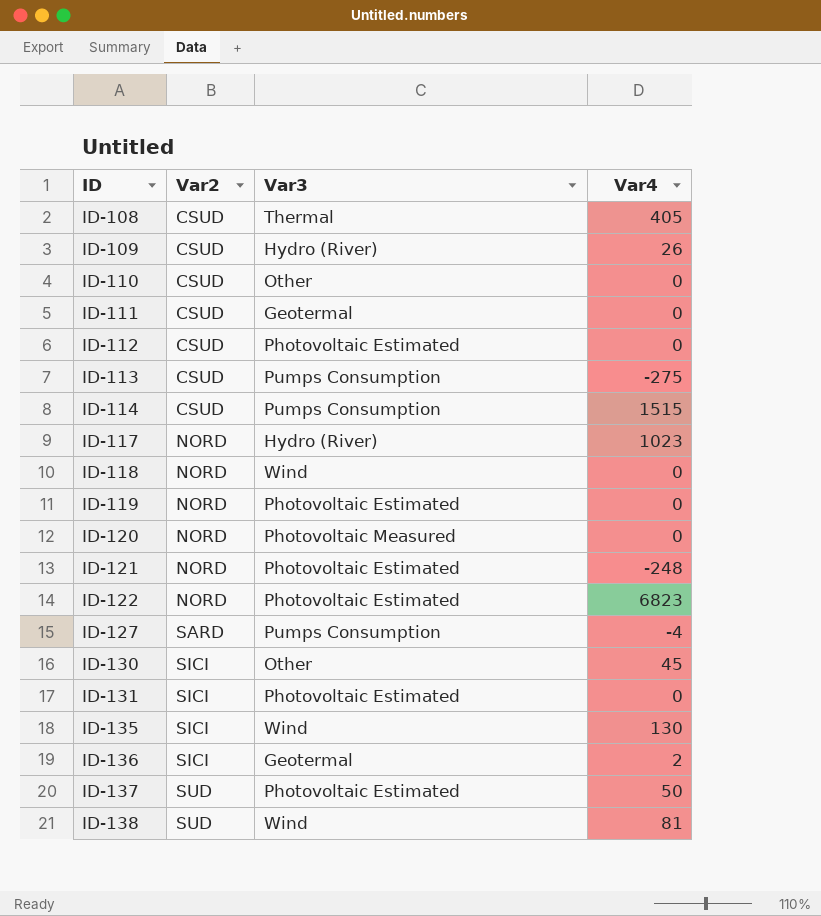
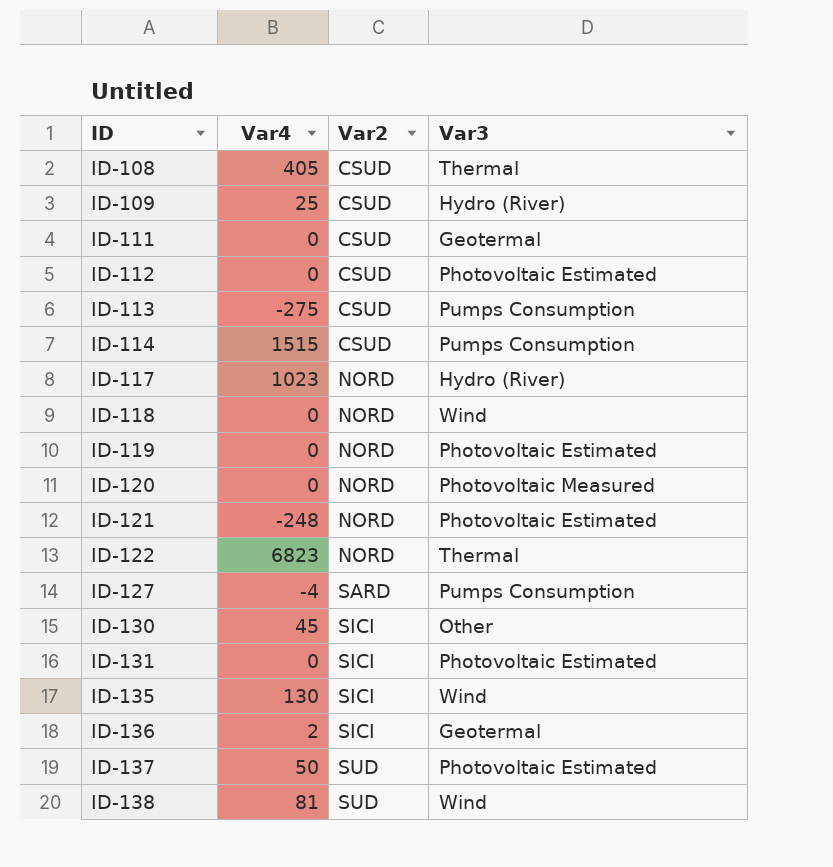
column Var4 | position: 4 -> 2
row ID-110: CSUD | Other | 0 -> none
ID-109 | Var4: 26 -> 25
ID-122 | Var3: Photovoltaic Estimated -> Thermal

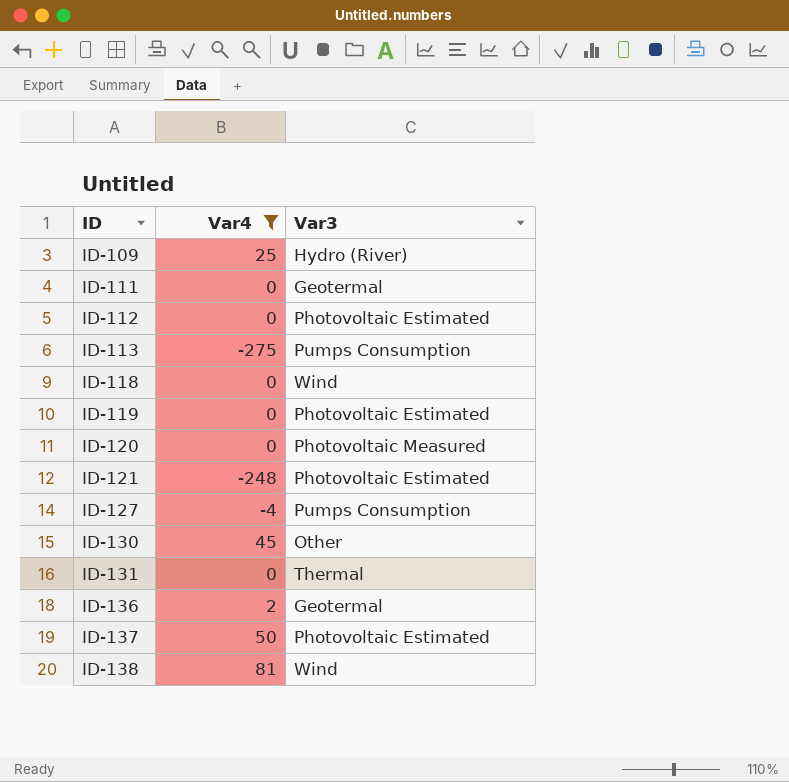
filter: none -> Var4 <= 81
column Var2 | position: 3 -> none
ID-131 | Var3: Photovoltaic Estimated -> Thermal

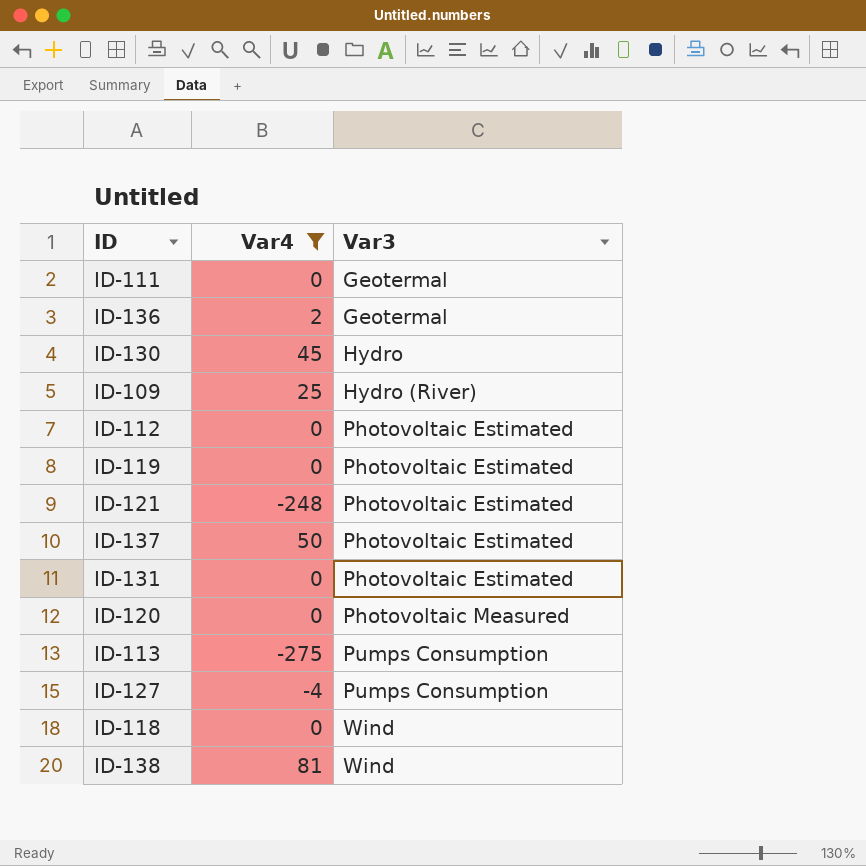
row order: ID ascending -> Var3 ascending
ID-130 | Var3: Other -> Hydro
ID-131 | Var3: Thermal -> Photovoltaic Estimated

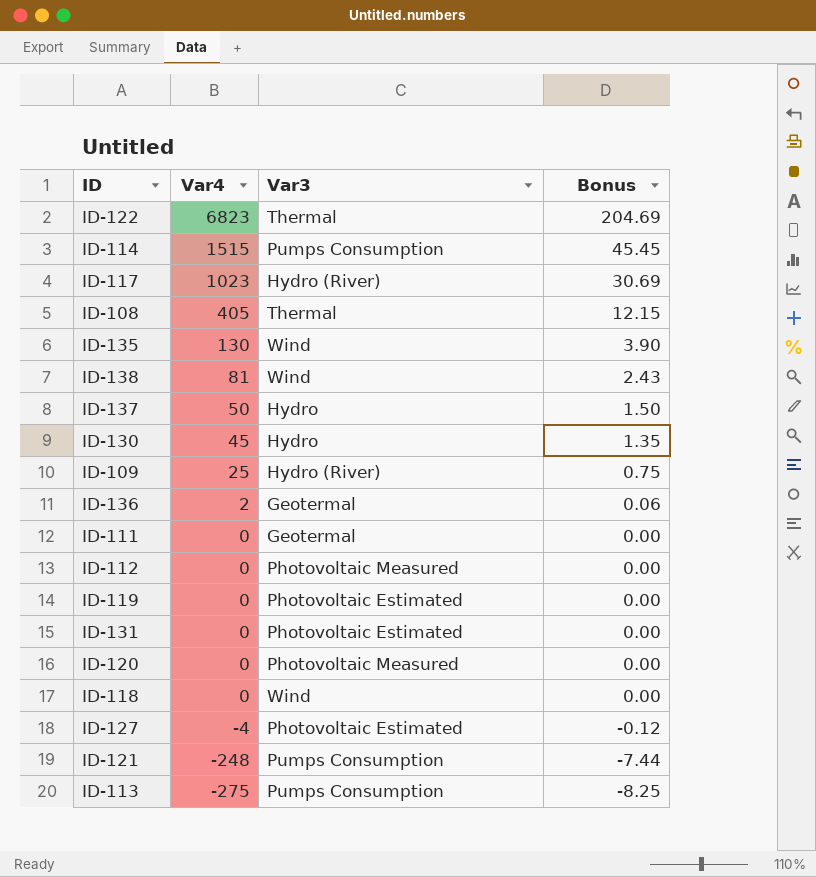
filter: Var4 <= 81 -> none
row order: Var3 ascending -> Var4 descending
column Bonus | formula: none -> [Var4] * 0.03
ID-137 | Var3: Photovoltaic Estimated -> Hydro
ID-112 | Var3: Photovoltaic Estimated -> Photovoltaic Measured
ID-127 | Var3: Pumps Consumption -> Photovoltaic Estimated
ID-121 | Var3: Photovoltaic Estimated -> Pumps Consumption

